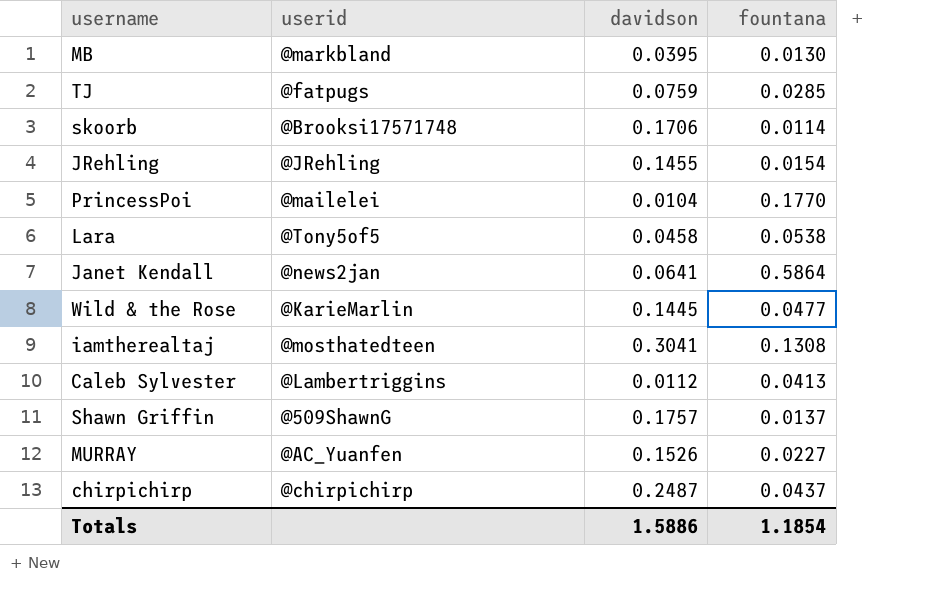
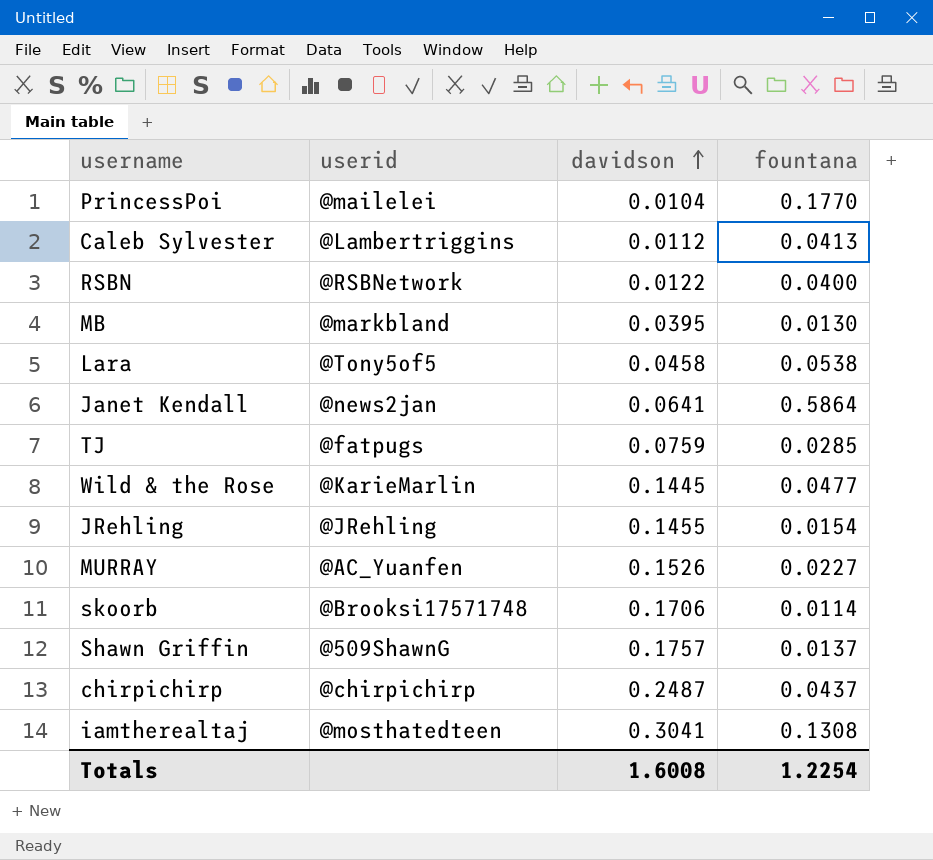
row order: none -> davidson ascending
row RSBN: none -> @RSBNetwork | 0.0122 | 0.0400
Totals | davidson: 1.5886 -> 1.6008
Totals | fountana: 1.1854 -> 1.2254

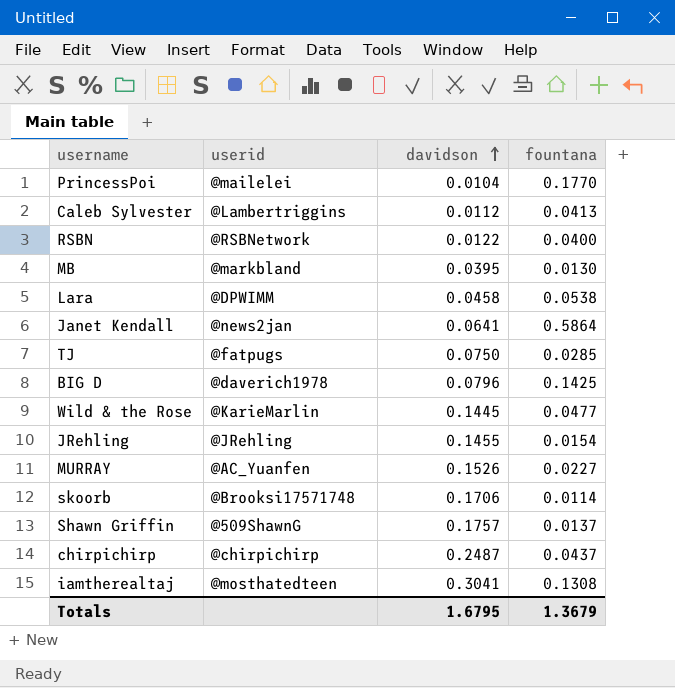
Lara | userid: @Tony5of5 -> @DPWIMM
TJ | davidson: 0.0759 -> 0.0750
row BIG D: none -> @daverich1978 | 0.0796 | 0.1425
Totals | davidson: 1.6008 -> 1.6795
Totals | fountana: 1.2254 -> 1.3679

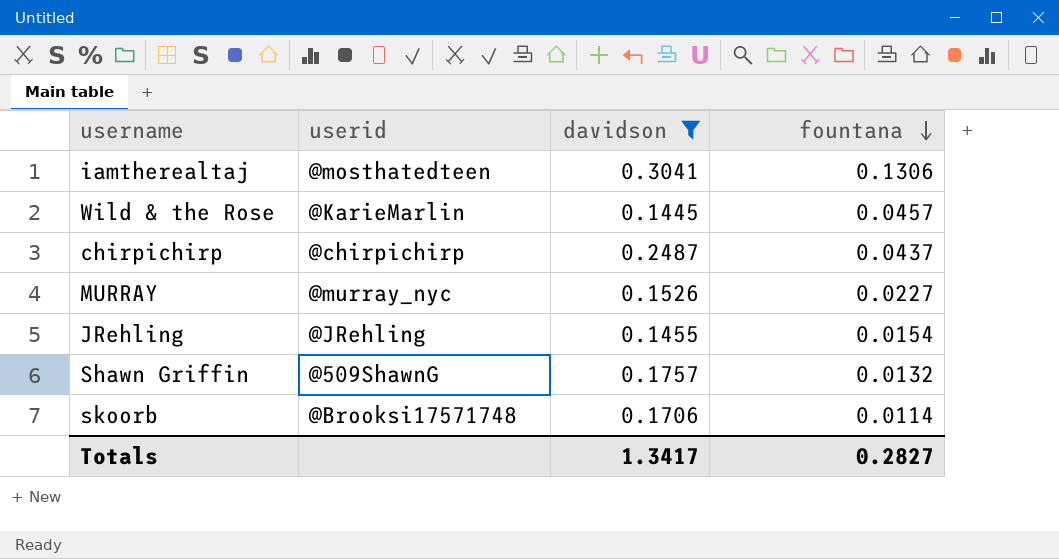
filter: none -> davidson >= 0.1445
row order: davidson ascending -> fountana descending
iamtherealtaj | fountana: 0.1308 -> 0.1306
Wild & the Rose | fountana: 0.0477 -> 0.0457
MURRAY | userid: @AC_Yuanfen -> @murray_nyc
Shawn Griffin | fountana: 0.0137 -> 0.0132
Totals | davidson: 1.6795 -> 1.3417
Totals | fountana: 1.3679 -> 0.2827

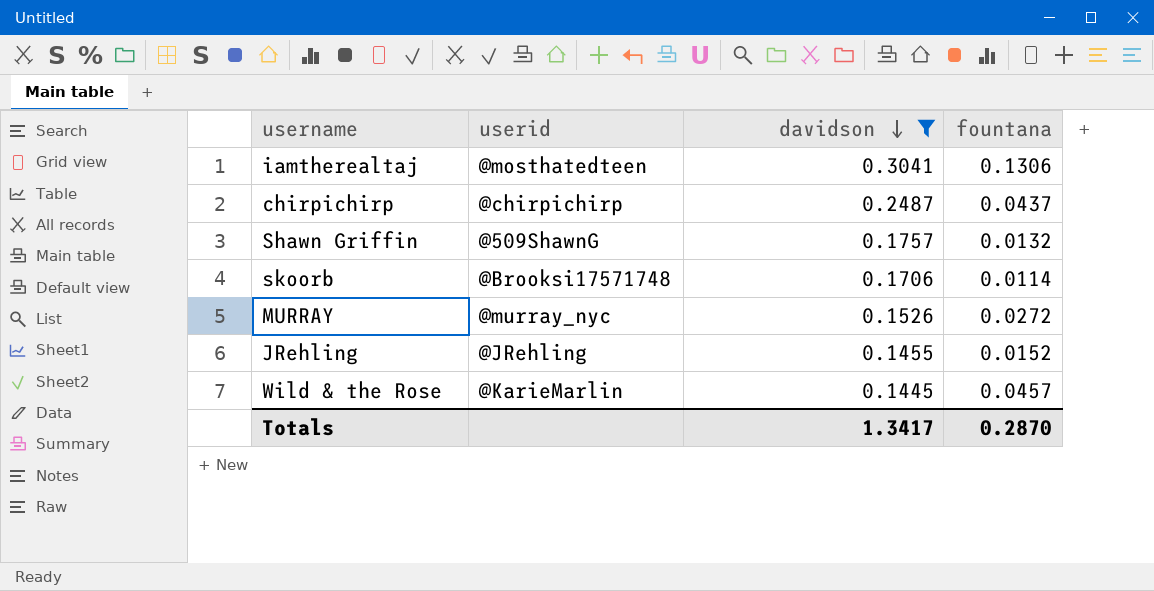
row order: fountana descending -> davidson descending
MURRAY | fountana: 0.0227 -> 0.0272
JRehling | fountana: 0.0154 -> 0.0152
Totals | fountana: 0.2827 -> 0.2870

